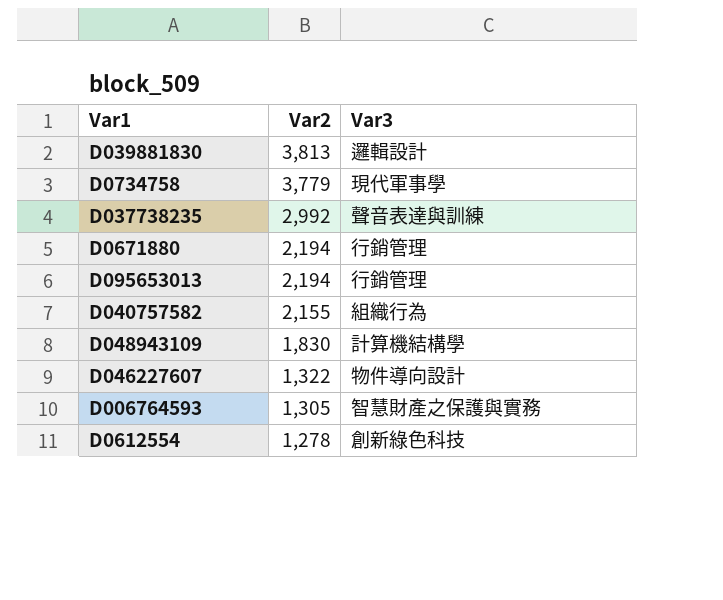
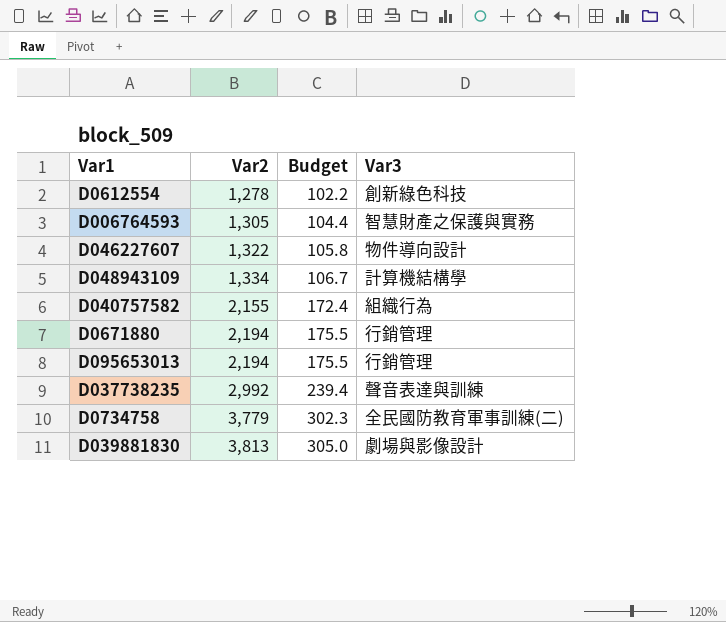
row order: Var2 descending -> Var2 ascending
column Budget | formula: none -> [Var2] * 0.08
D048943109 | Var2: 1,830 -> 1,334
D0734758 | Var3: 現代軍事學 -> 全民國防教育軍事訓練(二)
D039881830 | Var3: 邏輯設計 -> 劇場與影像設計

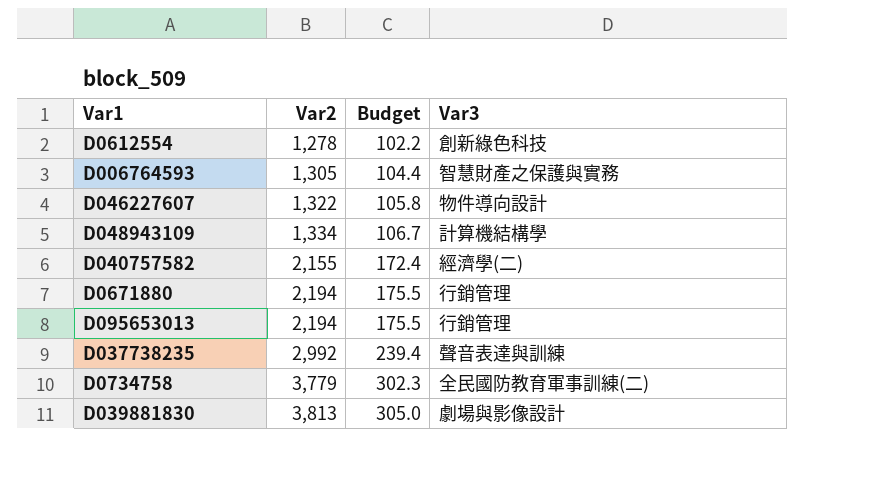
D040757582 | Var3: 組織行為 -> 經濟學(二)

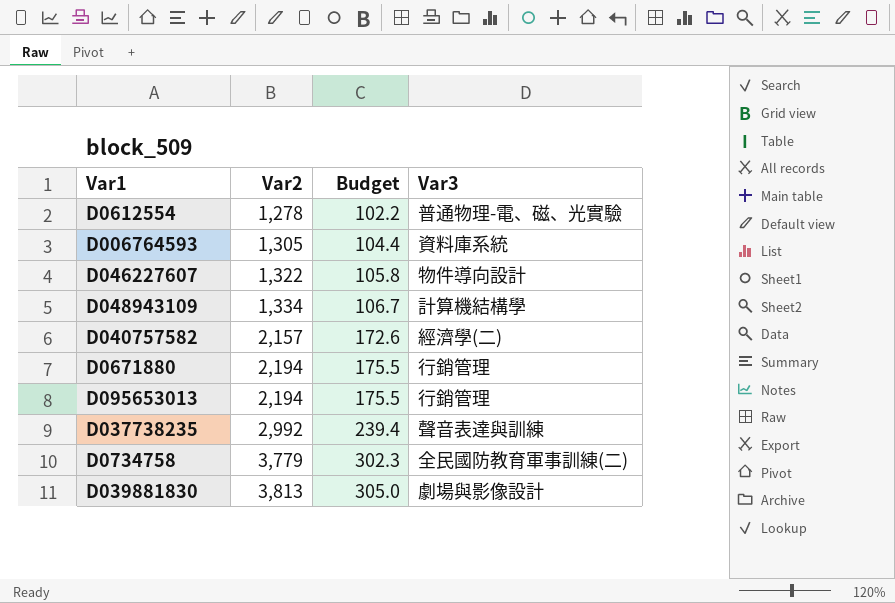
D0612554 | Var3: 創新綠色科技 -> 普通物理-電、磁、光實驗
D006764593 | Var3: 智慧財產之保護與實務 -> 資料庫系統
D040757582 | Var2: 2,155 -> 2,157
D040757582 | Budget: 172.4 -> 172.6

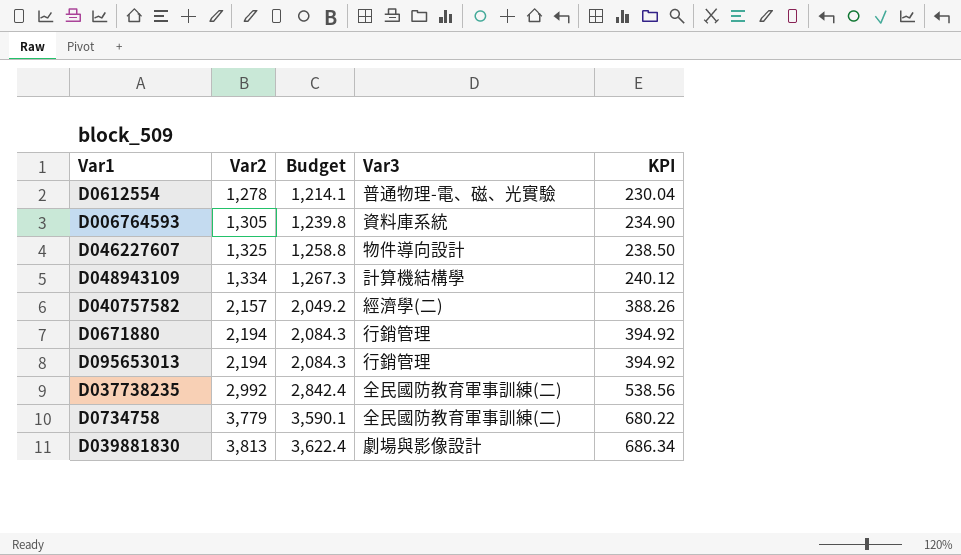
column Budget | formula: [Var2] * 0.08 -> [Var2] * 0.95
column KPI | formula: none -> [Var2] * 0.18
D046227607 | Var2: 1,322 -> 1,325
D037738235 | Var3: 聲音表達與訓練 -> 全民國防教育軍事訓練(二)

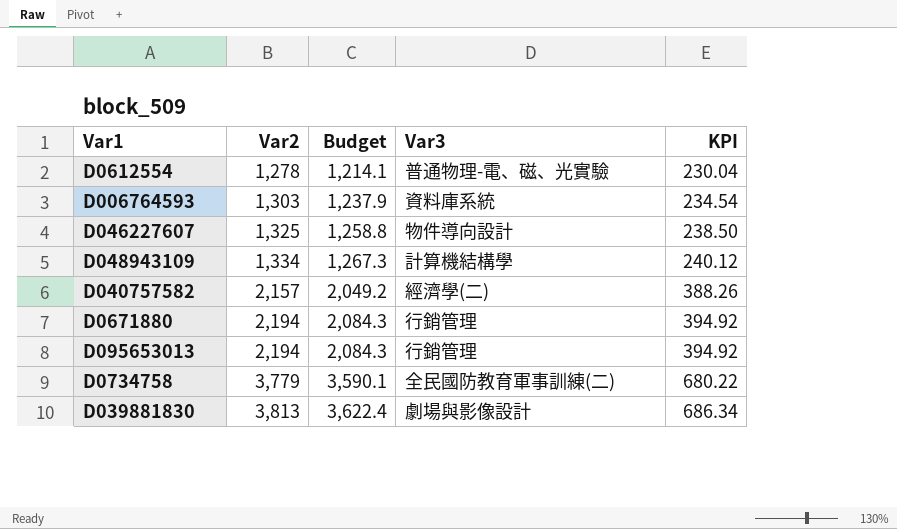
row D037738235: 2,992 | 2,842.4 | 全民國防教育軍事訓練(二) | 538.56 -> none
D006764593 | Var2: 1,305 -> 1,303
D006764593 | Budget: 1,239.8 -> 1,237.9
D006764593 | KPI: 234.90 -> 234.54

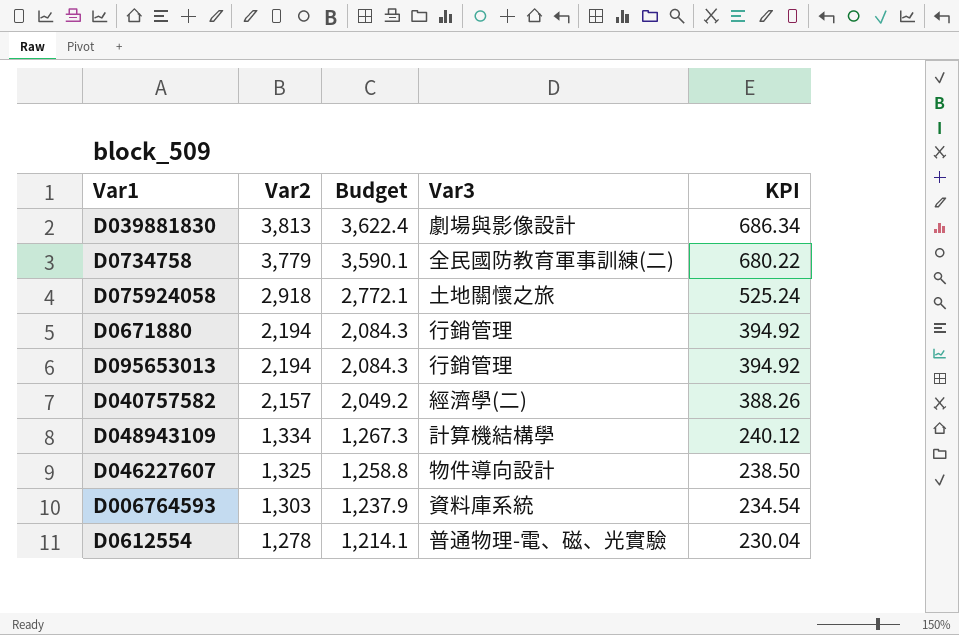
row order: Var2 ascending -> Var2 descending
row D075924058: none -> 2,918 | 2,772.1 | 土地關懷之旅 | 525.24

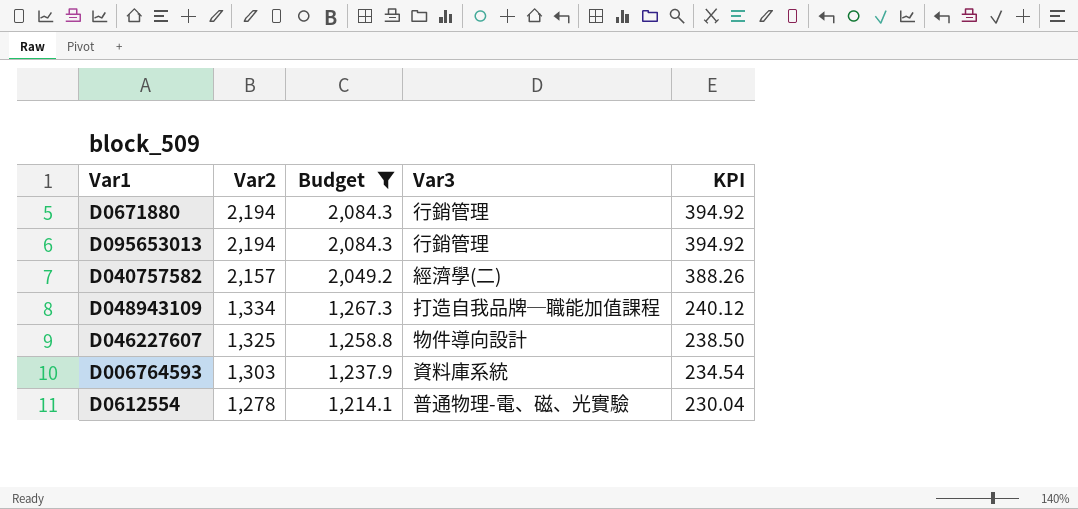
filter: none -> Budget <= 2,084.3
D048943109 | Var3: 計算機結構學 -> 打造自我品牌─職能加值課程

